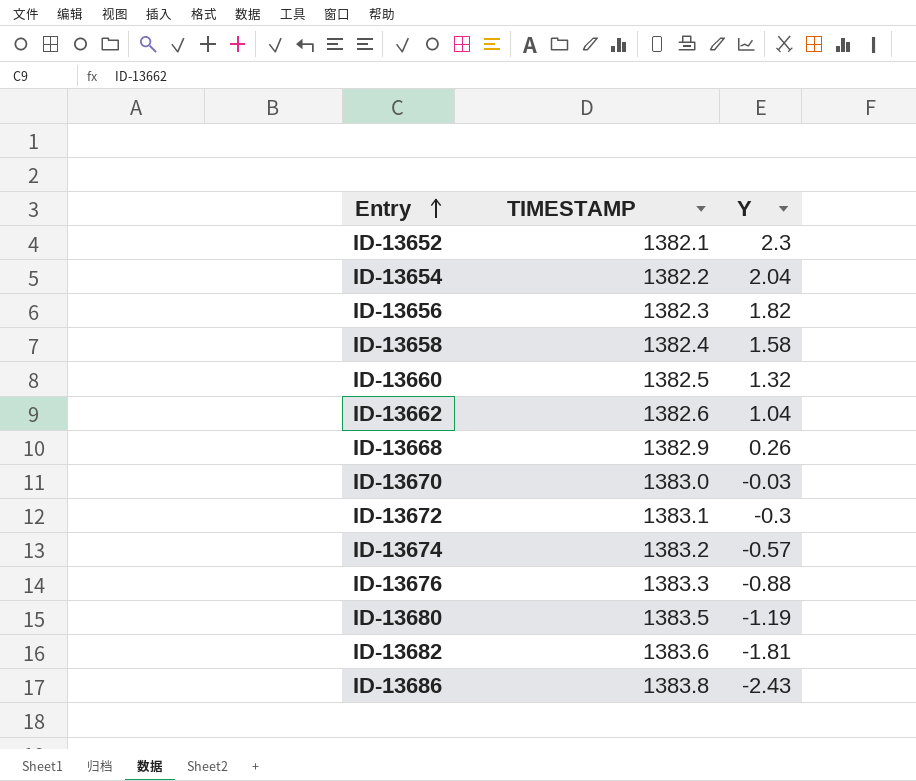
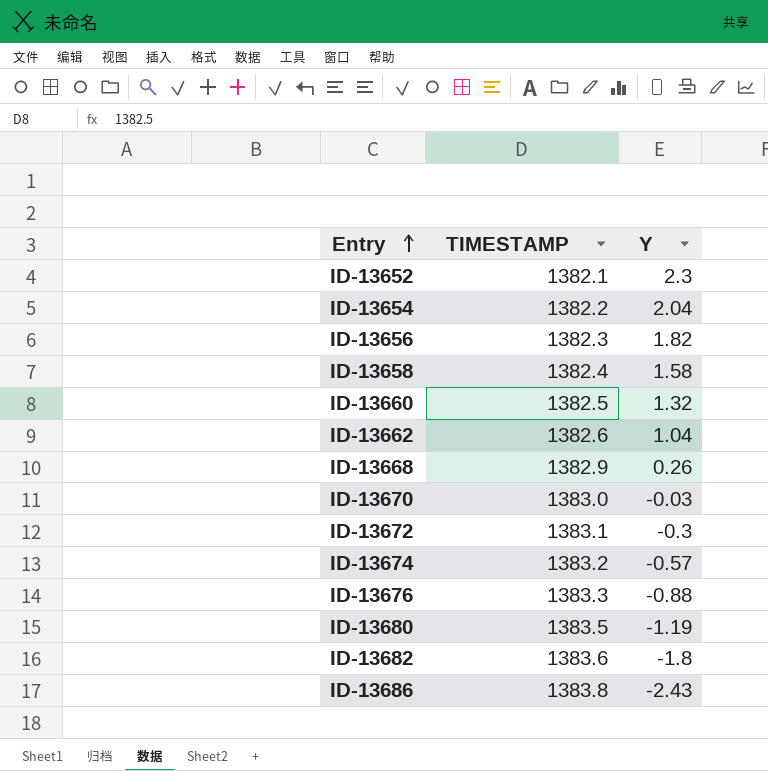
ID-13682 | Y: -1.81 -> -1.8

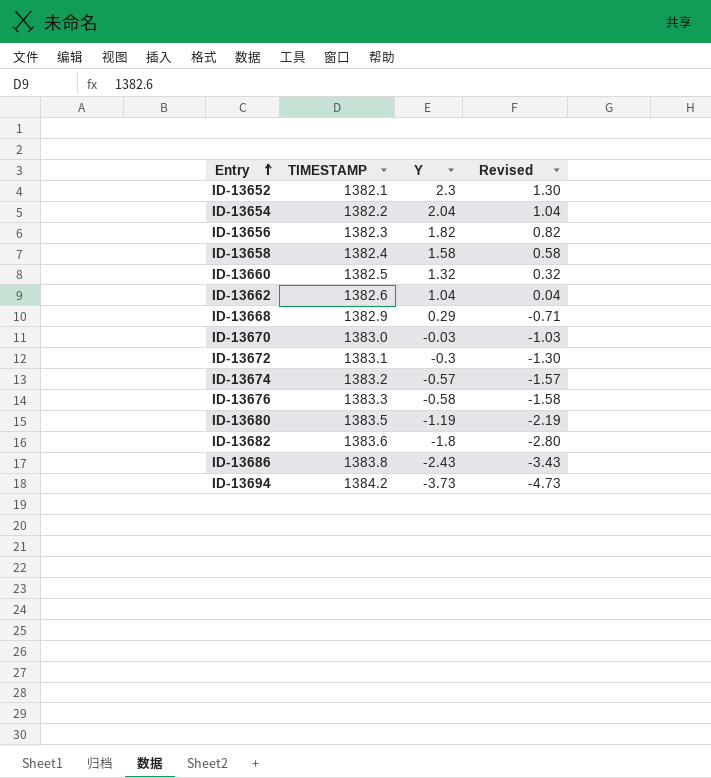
column Revised | formula: none -> [Y] - 1
ID-13668 | Y: 0.26 -> 0.29
ID-13676 | Y: -0.88 -> -0.58
row ID-13694: none -> 1384.2 | -3.73 | -4.73

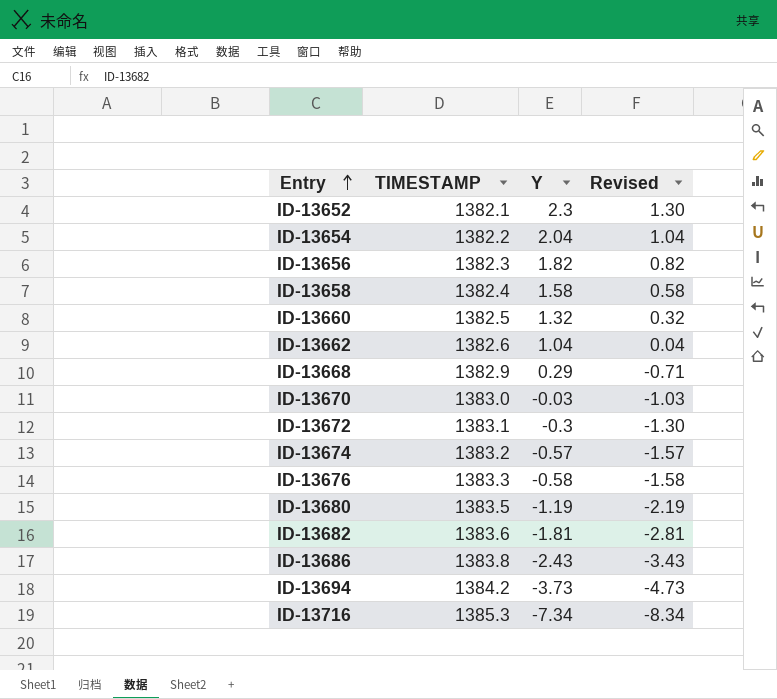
ID-13682 | Y: -1.8 -> -1.81
ID-13682 | Revised: -2.80 -> -2.81
row ID-13716: none -> 1385.3 | -7.34 | -8.34

